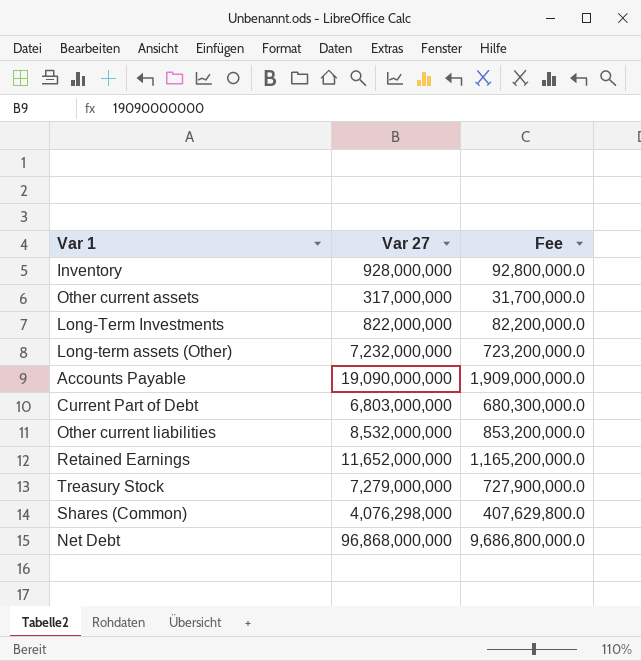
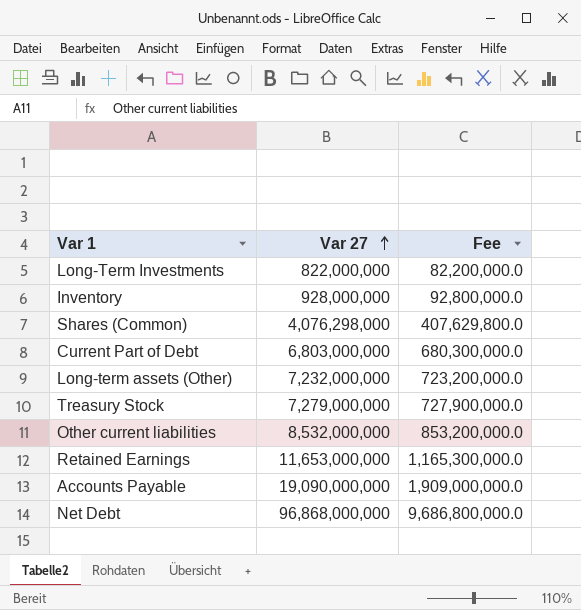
row order: none -> Var 27 ascending
row Other current assets: 317,000,000 | 31,700,000.0 -> none
Retained Earnings | Var 27: 11,652,000,000 -> 11,653,000,000
Retained Earnings | Fee: 1,165,200,000.0 -> 1,165,300,000.0

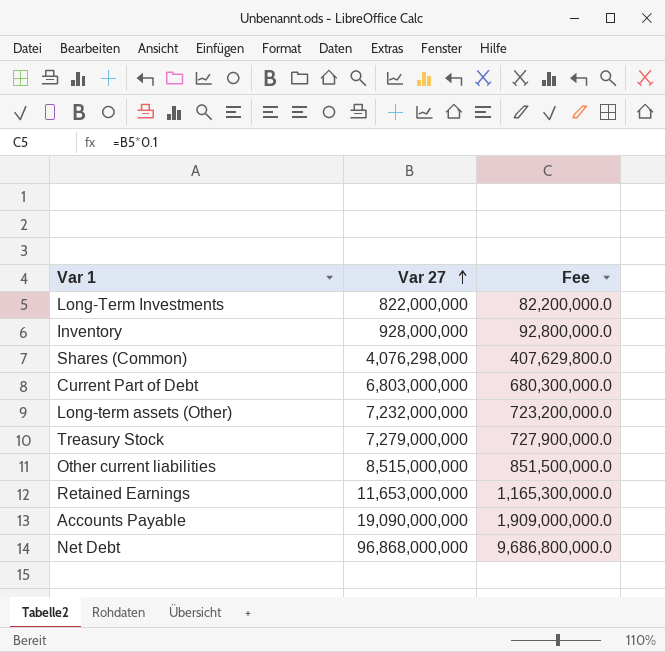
Other current liabilities | Var 27: 8,532,000,000 -> 8,515,000,000
Other current liabilities | Fee: 853,200,000.0 -> 851,500,000.0

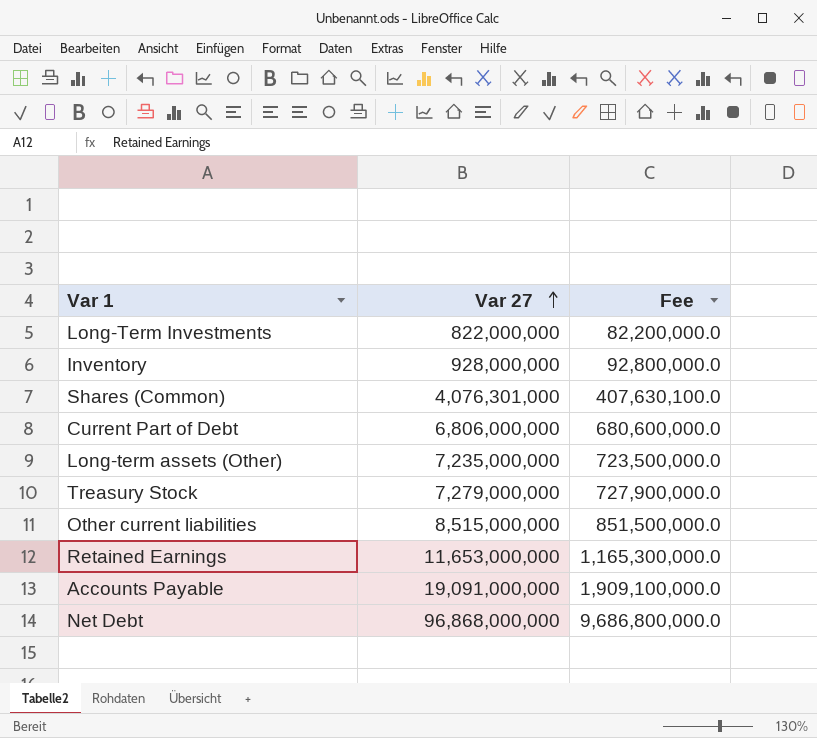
Shares (Common) | Var 27: 4,076,298,000 -> 4,076,301,000
Shares (Common) | Fee: 407,629,800.0 -> 407,630,100.0
Current Part of Debt | Var 27: 6,803,000,000 -> 6,806,000,000
Current Part of Debt | Fee: 680,300,000.0 -> 680,600,000.0
Long-term assets (Other) | Var 27: 7,232,000,000 -> 7,235,000,000
Long-term assets (Other) | Fee: 723,200,000.0 -> 723,500,000.0
Accounts Payable | Var 27: 19,090,000,000 -> 19,091,000,000
Accounts Payable | Fee: 1,909,000,000.0 -> 1,909,100,000.0

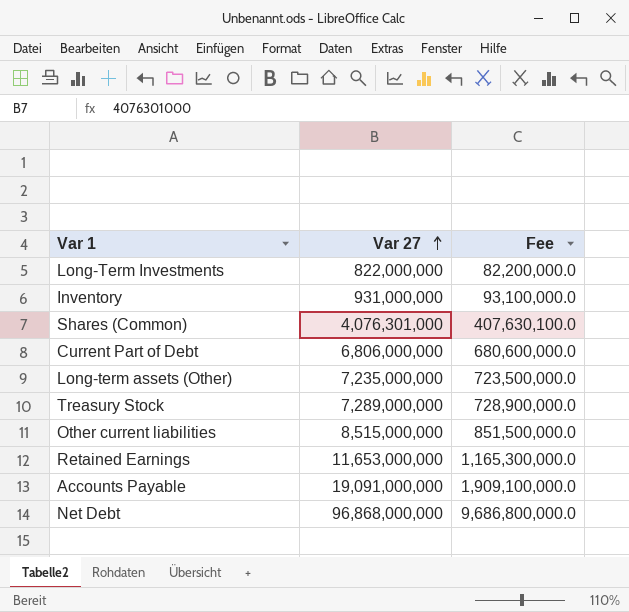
Inventory | Var 27: 928,000,000 -> 931,000,000
Inventory | Fee: 92,800,000.0 -> 93,100,000.0
Treasury Stock | Var 27: 7,279,000,000 -> 7,289,000,000
Treasury Stock | Fee: 727,900,000.0 -> 728,900,000.0

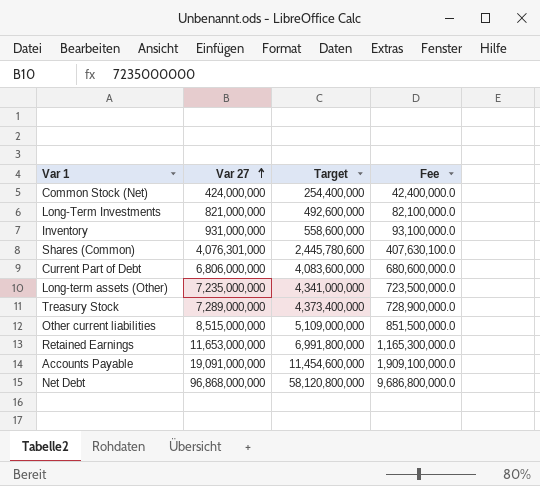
column Target | formula: none -> [Var 27] * 0.6
row Common Stock (Net): none -> 424,000,000 | 254,400,000 | 42,400,000.0
Long-Term Investments | Var 27: 822,000,000 -> 821,000,000
Long-Term Investments | Fee: 82,200,000.0 -> 82,100,000.0

